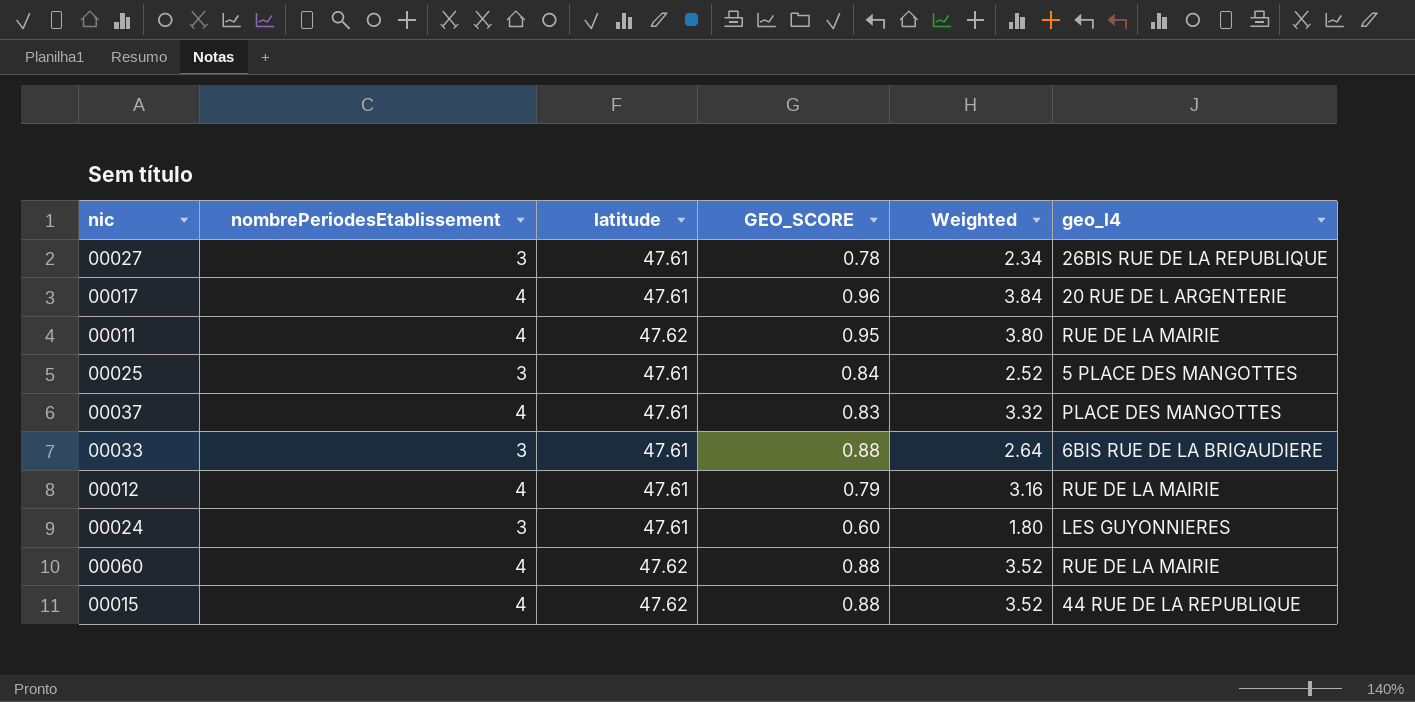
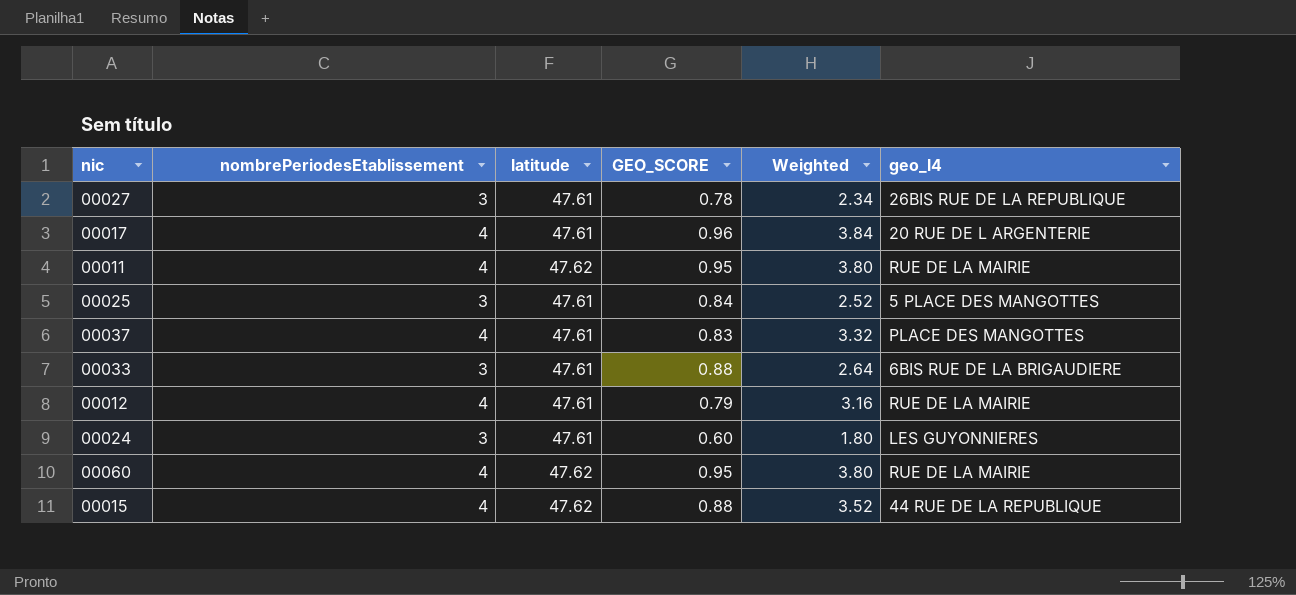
00060 | GEO_SCORE: 0.88 -> 0.95
00060 | Weighted: 3.52 -> 3.80

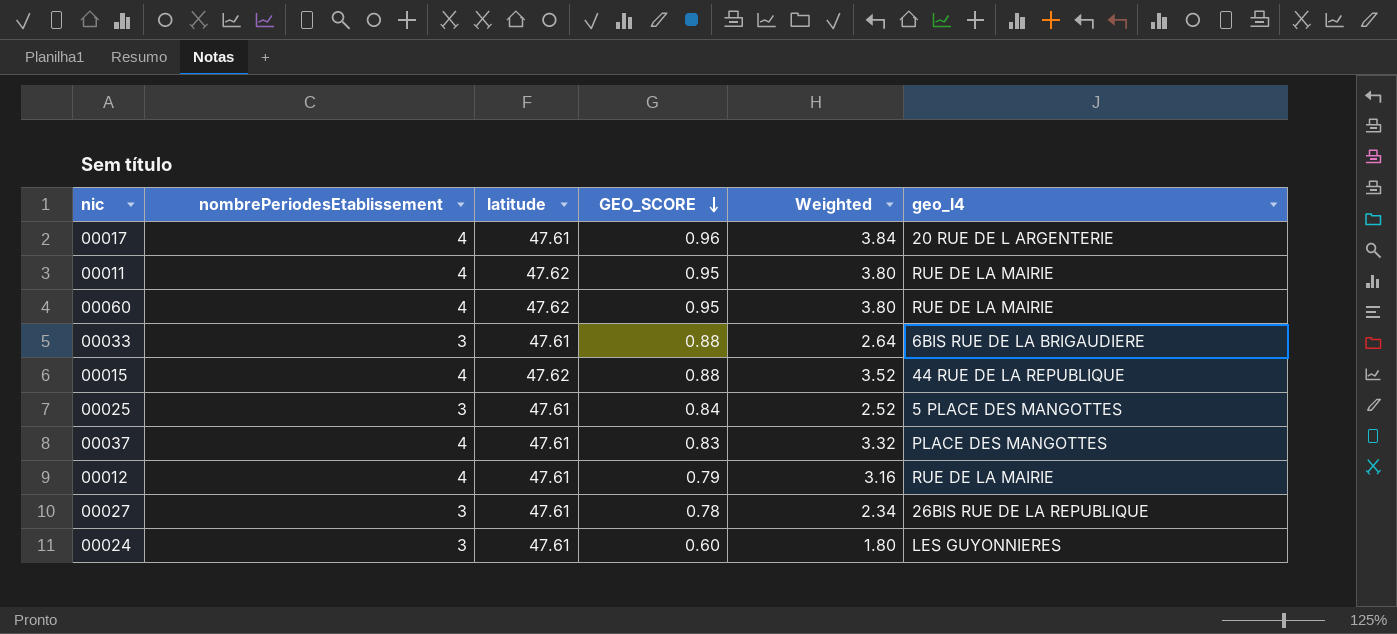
row order: none -> GEO_SCORE descending

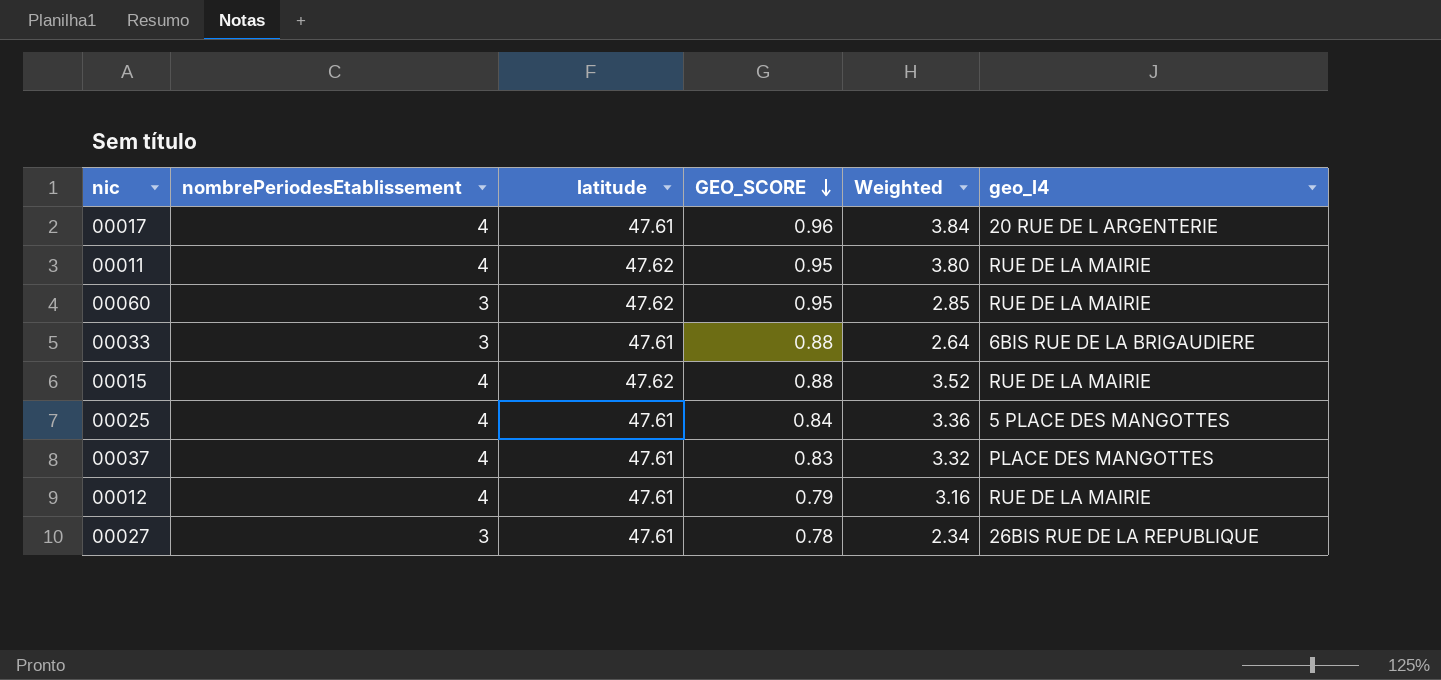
row 00024: 3 | 47.61 | 0.60 | 1.80 | LES GUYONNIERES -> none
00060 | nombrePeriodesEtablissement: 4 -> 3
00060 | Weighted: 3.80 -> 2.85
00015 | geo_l4: 44 RUE DE LA REPUBLIQUE -> RUE DE LA MAIRIE
00025 | nombrePeriodesEtablissement: 3 -> 4
00025 | Weighted: 2.52 -> 3.36

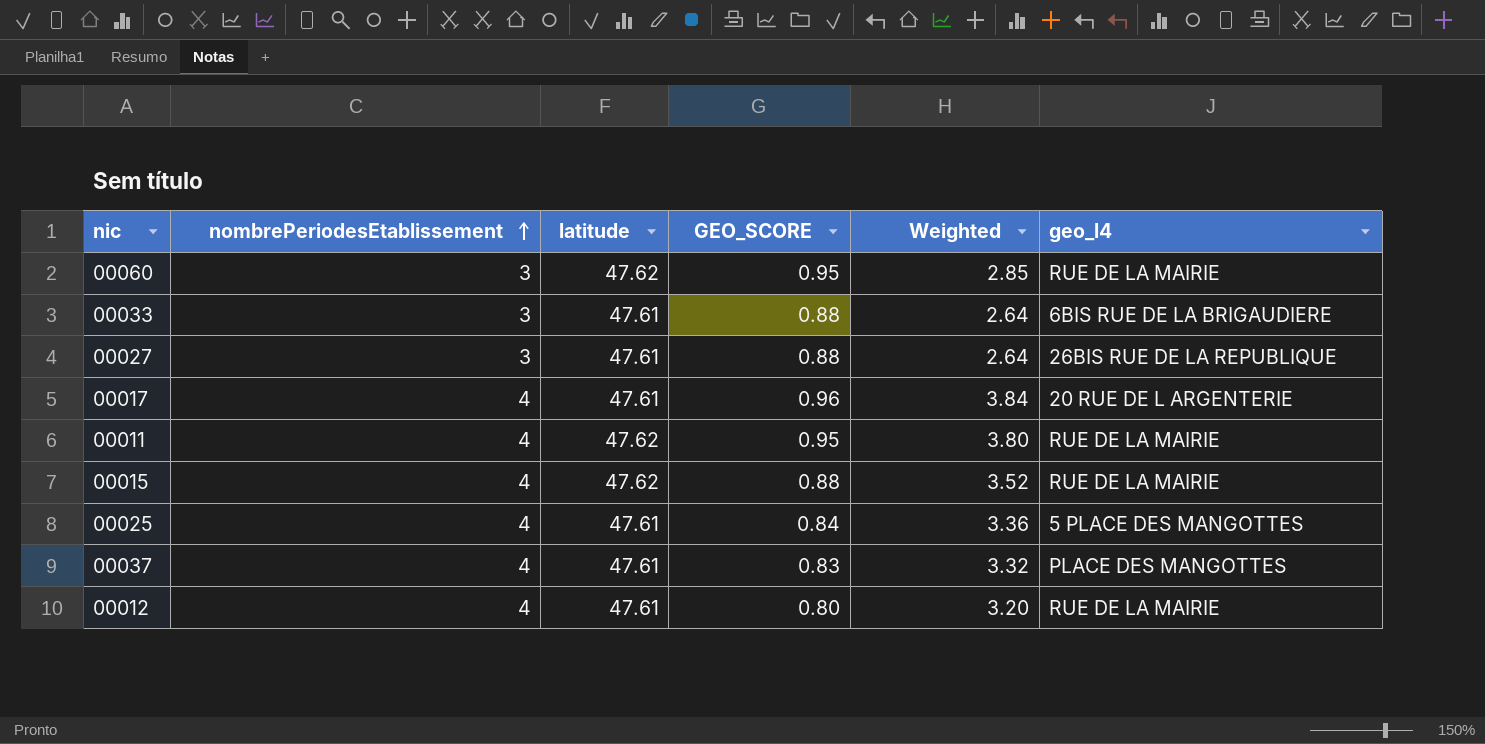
row order: GEO_SCORE descending -> nombrePeriodesEtablissement ascending
00027 | GEO_SCORE: 0.78 -> 0.88
00027 | Weighted: 2.34 -> 2.64
00012 | GEO_SCORE: 0.79 -> 0.80
00012 | Weighted: 3.16 -> 3.20

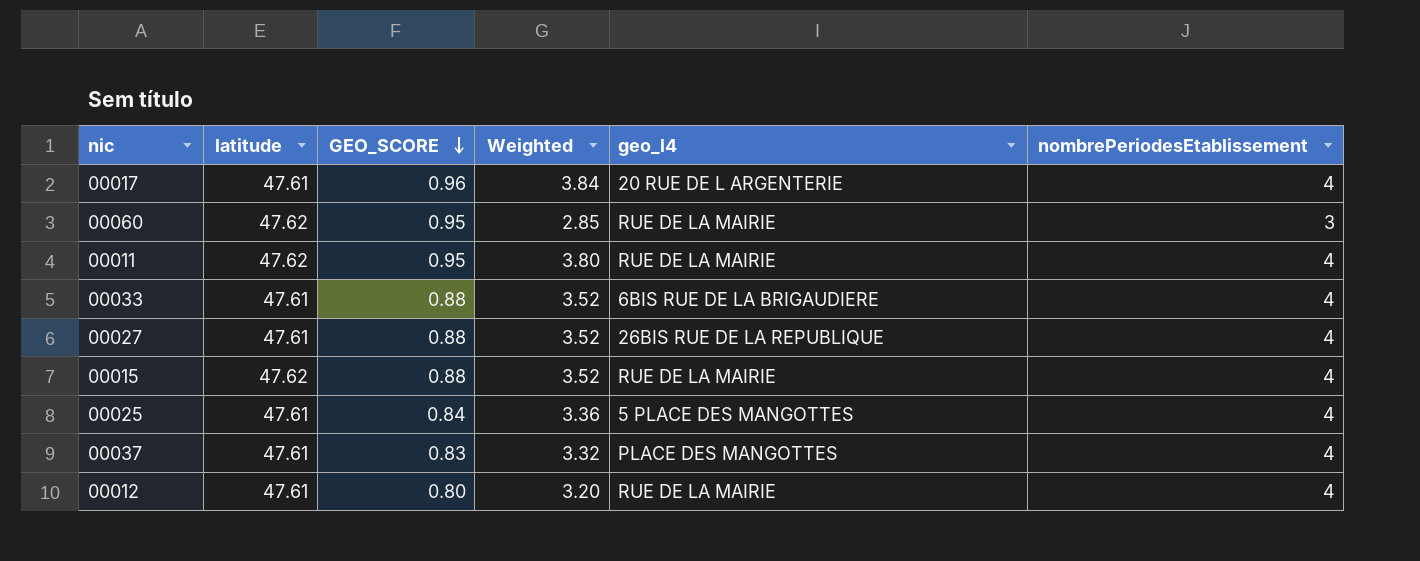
row order: nombrePeriodesEtablissement ascending -> GEO_SCORE descending
column nombrePeriodesEtablissement | position: 2 -> 6
00033 | Weighted: 2.64 -> 3.52
00033 | nombrePeriodesEtablissement: 3 -> 4
00027 | Weighted: 2.64 -> 3.52
00027 | nombrePeriodesEtablissement: 3 -> 4

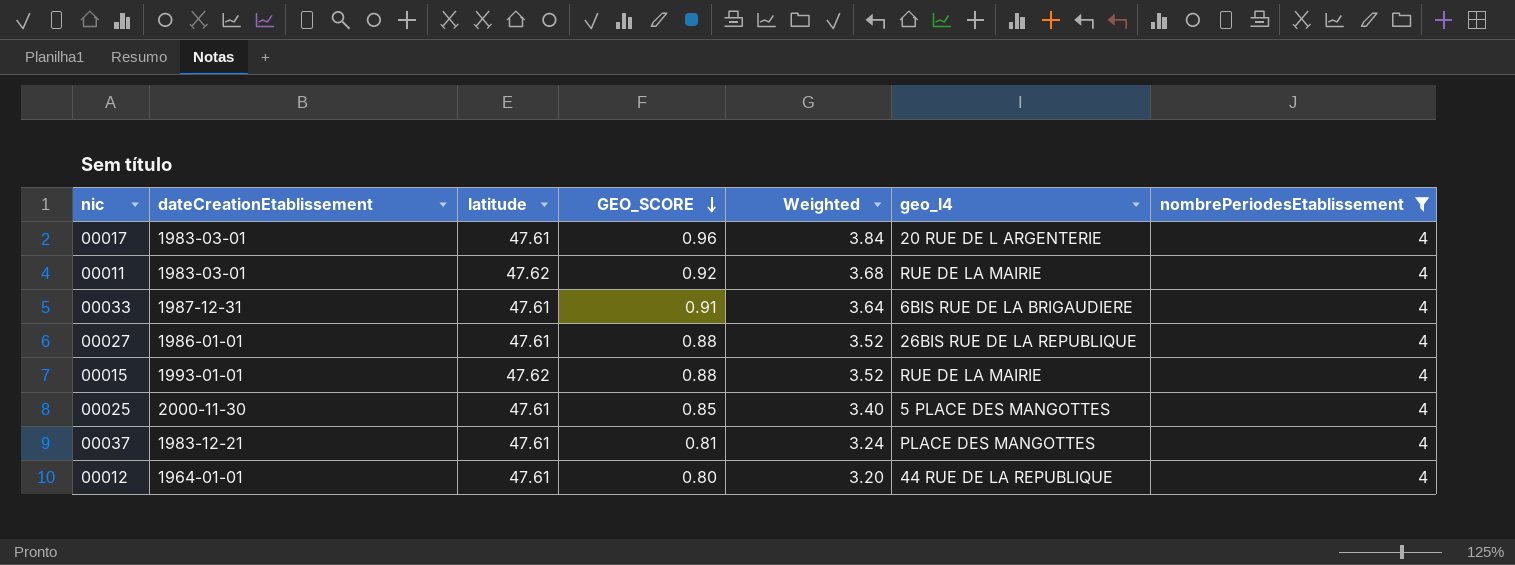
filter: none -> nombrePeriodesEtablissement = 4
column dateCreationEtablissement | position: none -> 2
00011 | GEO_SCORE: 0.95 -> 0.92
00011 | Weighted: 3.80 -> 3.68
00033 | GEO_SCORE: 0.88 -> 0.91
00033 | Weighted: 3.52 -> 3.64
00025 | GEO_SCORE: 0.84 -> 0.85
00025 | Weighted: 3.36 -> 3.40
00037 | GEO_SCORE: 0.83 -> 0.81
00037 | Weighted: 3.32 -> 3.24
00012 | geo_l4: RUE DE LA MAIRIE -> 44 RUE DE LA REPUBLIQUE

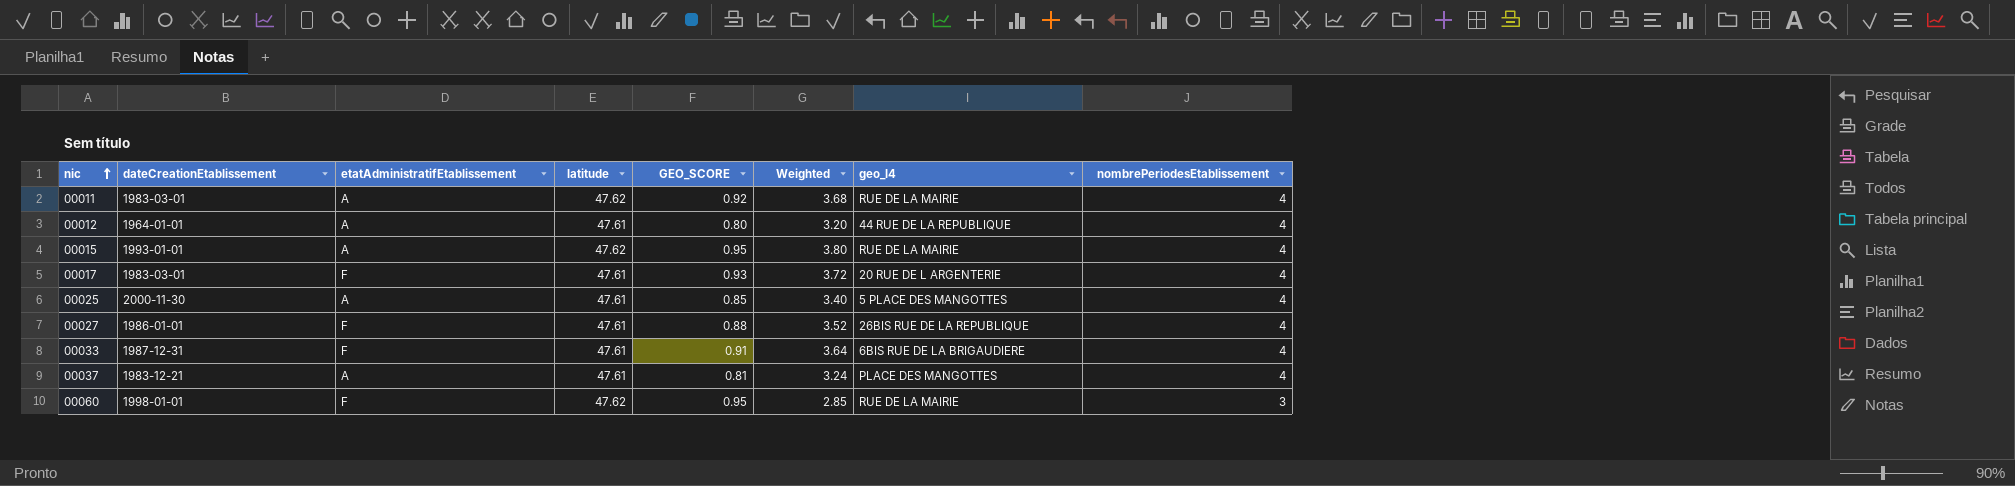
filter: nombrePeriodesEtablissement = 4 -> none
row order: GEO_SCORE descending -> nic ascending
column etatAdministratifEtablissement | position: none -> 3
00015 | GEO_SCORE: 0.88 -> 0.95
00015 | Weighted: 3.52 -> 3.80
00017 | GEO_SCORE: 0.96 -> 0.93
00017 | Weighted: 3.84 -> 3.72

